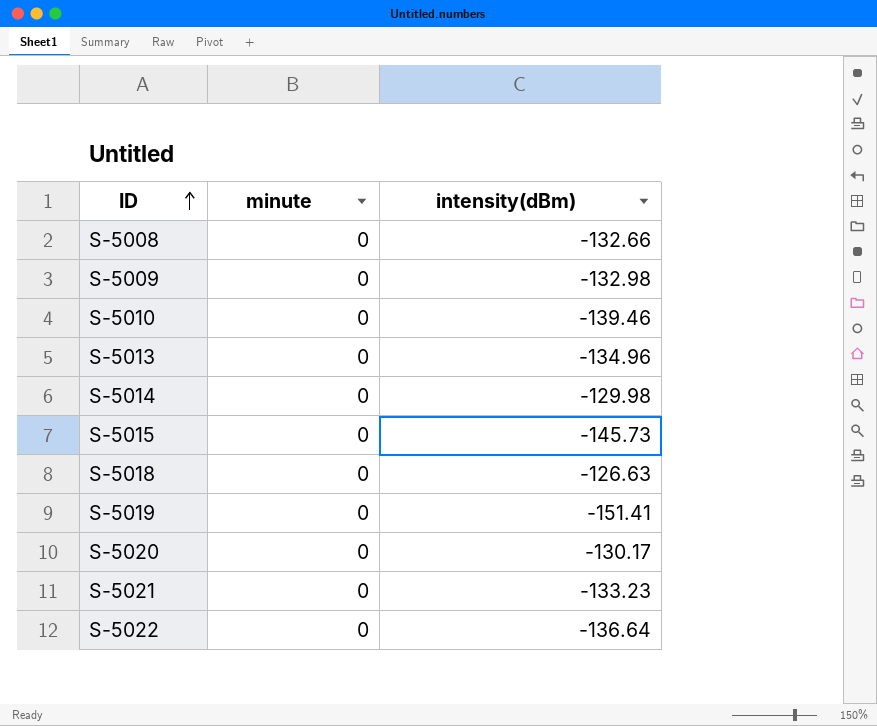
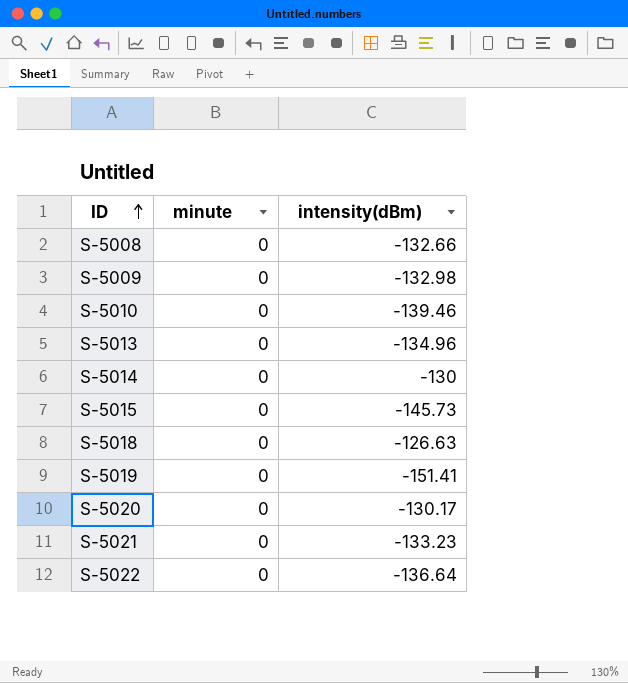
S-5014 | intensity(dBm): -129.98 -> -130

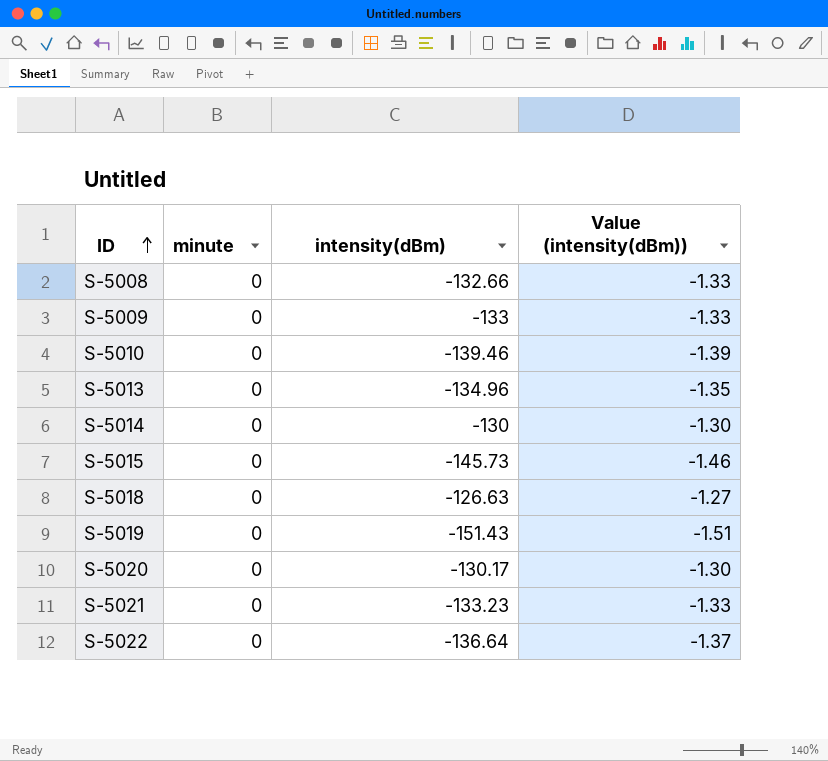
column Value (intensity(dBm)) | formula: none -> [intensity(dBm)] * 0.01
S-5009 | intensity(dBm): -132.98 -> -133
S-5019 | intensity(dBm): -151.41 -> -151.43

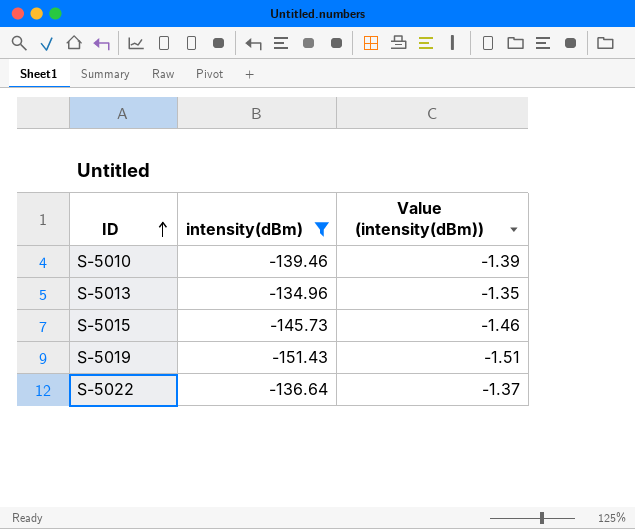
filter: none -> intensity(dBm) <= -134.96
column minute | position: 2 -> none

